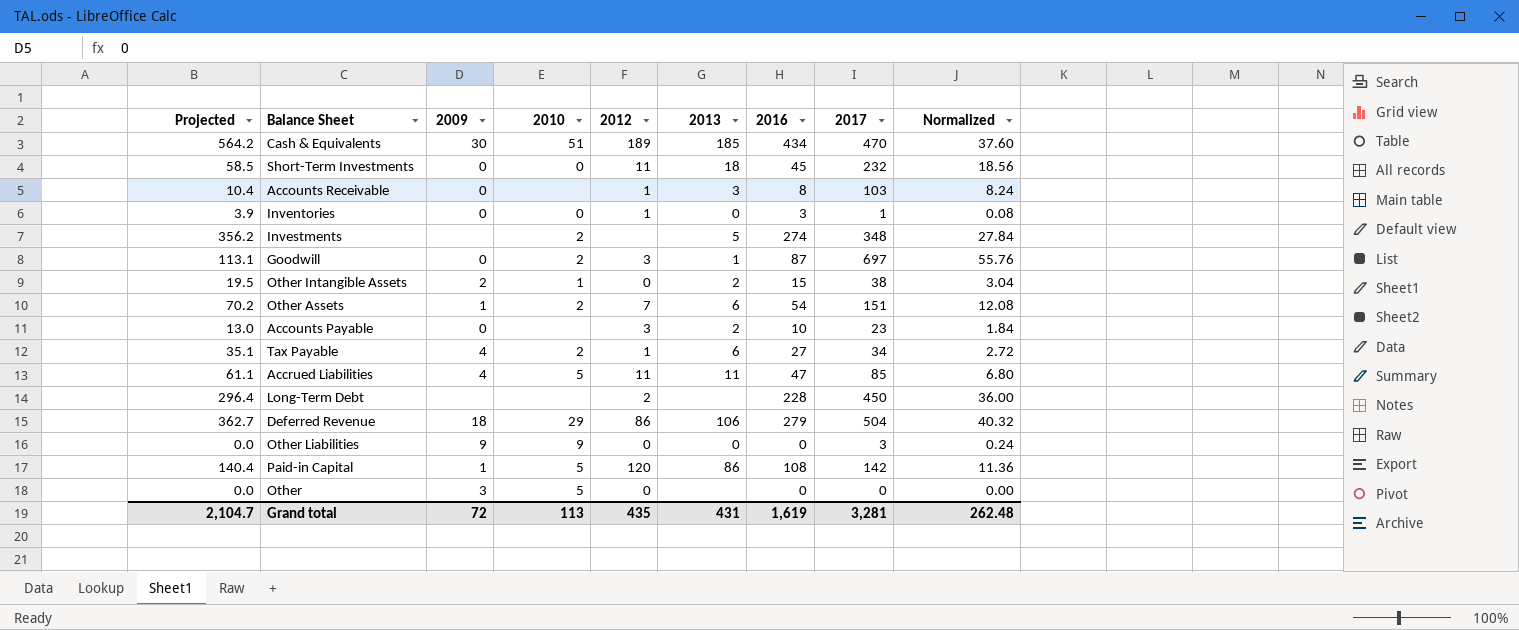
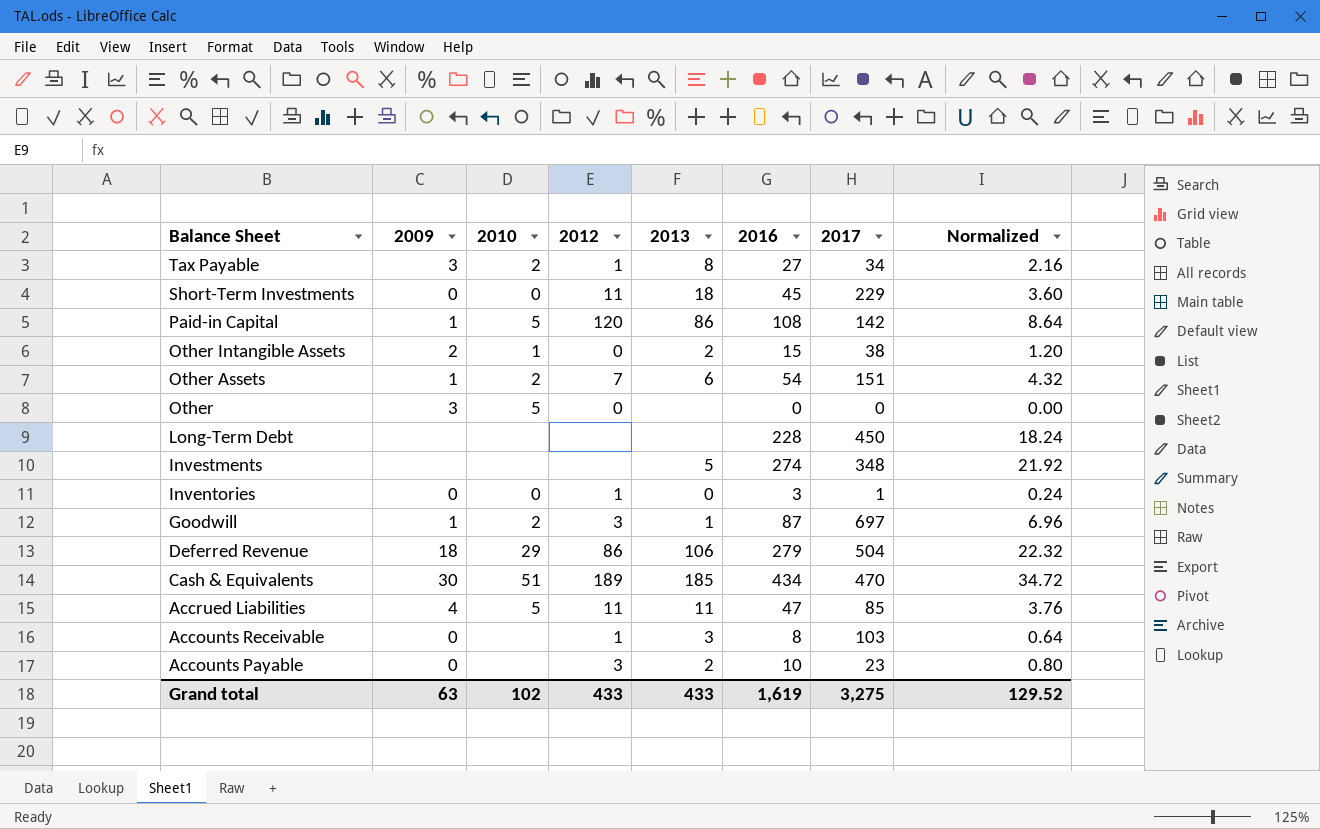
row order: none -> Balance Sheet descending
column Projected | formula: [2016] * 1.3 -> none
column Normalized | formula: [2017] * 0.08 -> [2016] * 0.08
row Other Liabilities: 0.0 | 9 | 9 | 0 | 0 | 0 | 3 | 0.24 -> none
Tax Payable | 2009: 4 -> 3
Tax Payable | 2013: 6 -> 8
Short-Term Investments | 2017: 232 -> 229
Long-Term Debt | 2012: 2 -> none
Investments | 2010: 2 -> none
Goodwill | 2009: 0 -> 1
Grand total | 2009: 72 -> 63
Grand total | 2010: 113 -> 102
Grand total | 2012: 435 -> 433
Grand total | 2013: 431 -> 433
Grand total | 2017: 3,281 -> 3,275
Grand total | Normalized: 262.48 -> 129.52

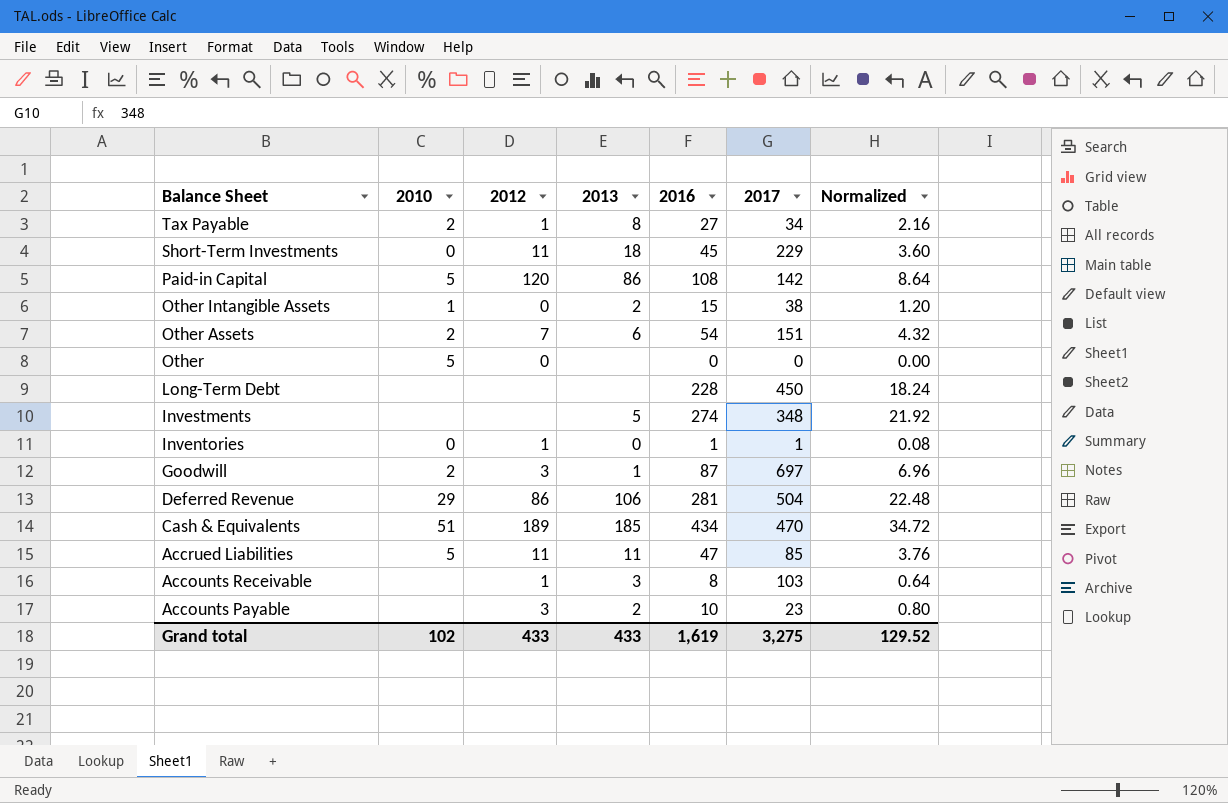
column 2009 | position: 2 -> none
Inventories | 2016: 3 -> 1
Inventories | Normalized: 0.24 -> 0.08
Deferred Revenue | 2016: 279 -> 281
Deferred Revenue | Normalized: 22.32 -> 22.48

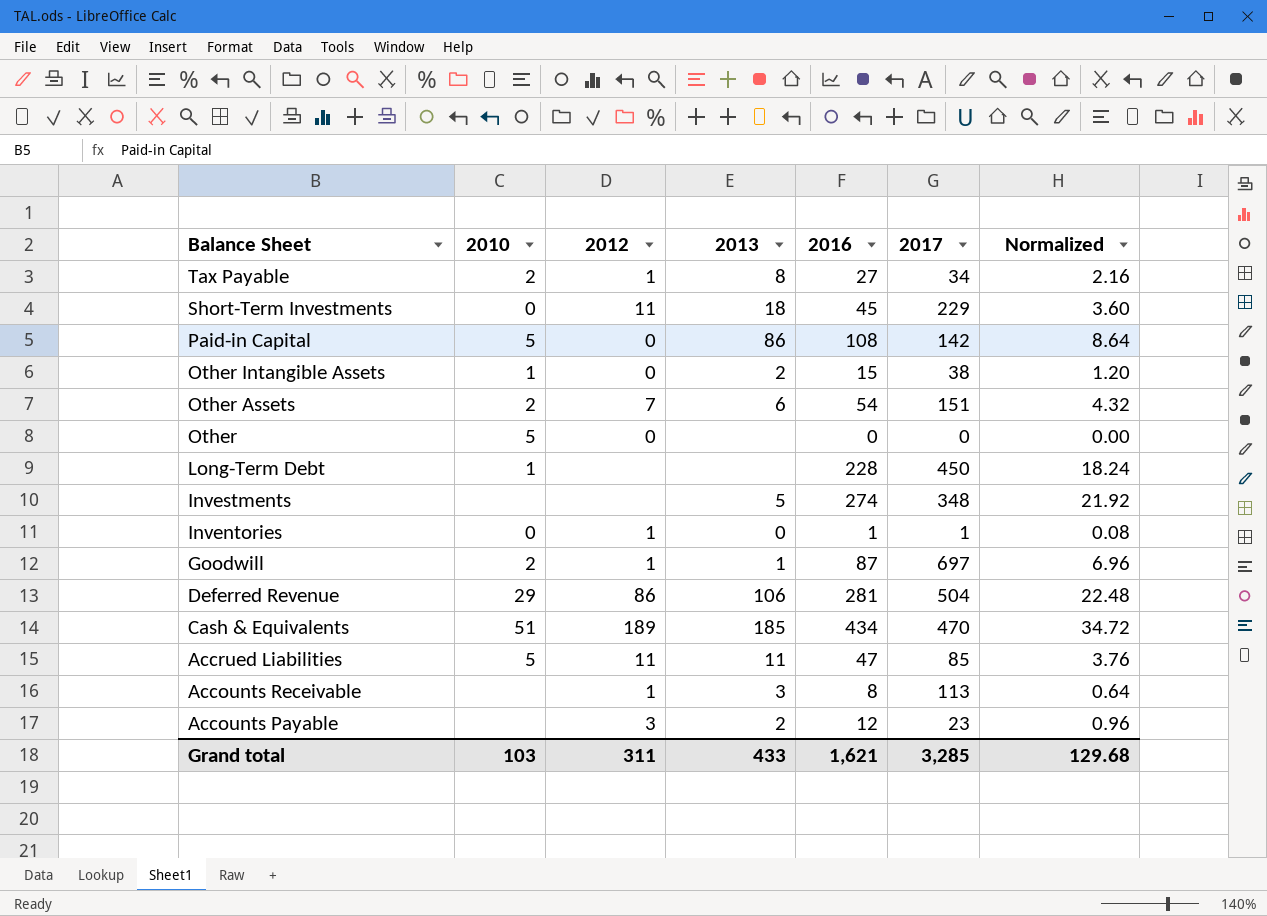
Paid-in Capital | 2012: 120 -> 0
Long-Term Debt | 2010: none -> 1
Goodwill | 2012: 3 -> 1
Accounts Receivable | 2017: 103 -> 113
Accounts Payable | 2016: 10 -> 12
Accounts Payable | Normalized: 0.80 -> 0.96
Grand total | 2010: 102 -> 103
Grand total | 2012: 433 -> 311
Grand total | 2016: 1,619 -> 1,621
Grand total | 2017: 3,275 -> 3,285
Grand total | Normalized: 129.52 -> 129.68

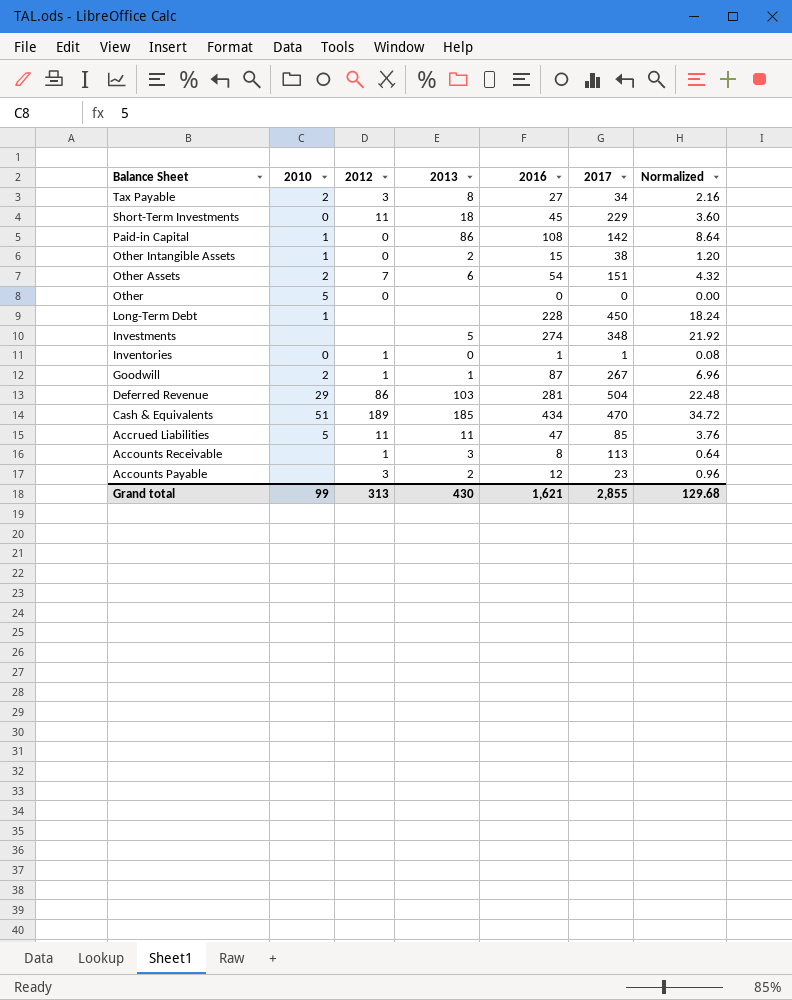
Tax Payable | 2012: 1 -> 3
Paid-in Capital | 2010: 5 -> 1
Goodwill | 2017: 697 -> 267
Deferred Revenue | 2013: 106 -> 103
Grand total | 2010: 103 -> 99
Grand total | 2012: 311 -> 313
Grand total | 2013: 433 -> 430
Grand total | 2017: 3,285 -> 2,855

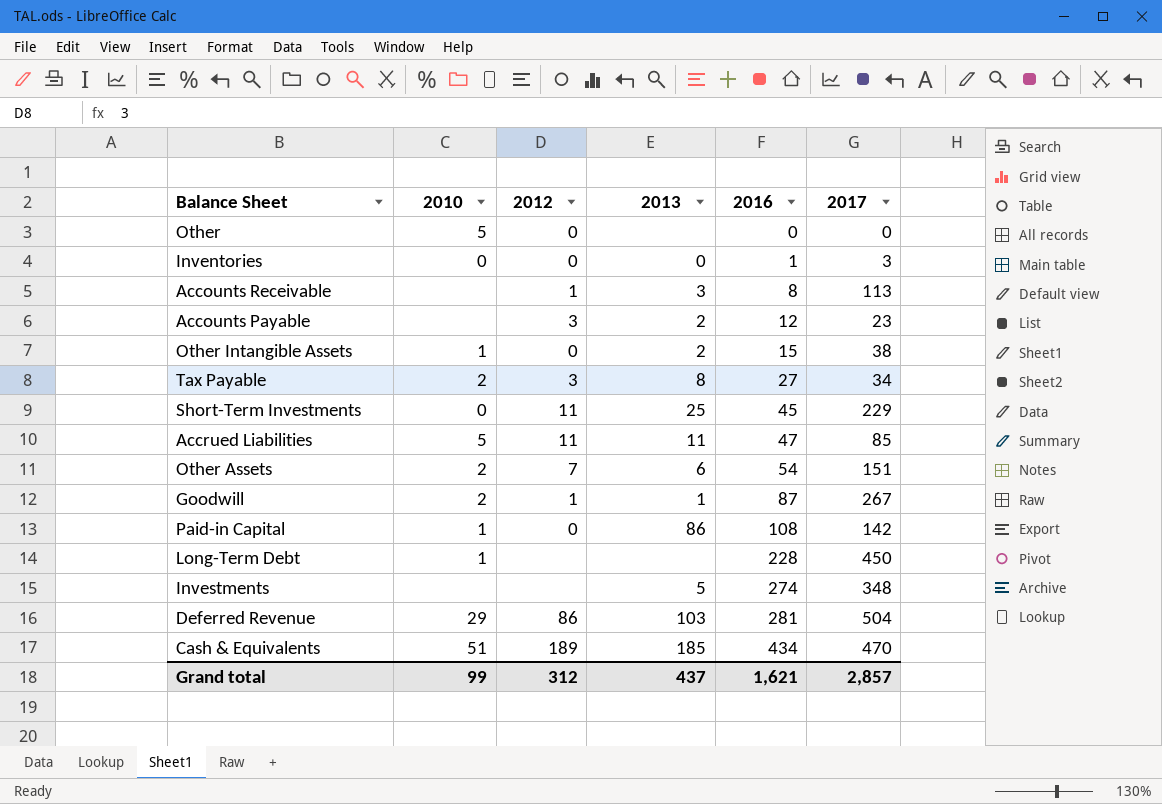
row order: Balance Sheet descending -> 2016 ascending
column Normalized | formula: [2016] * 0.08 -> none
Inventories | 2012: 1 -> 0
Inventories | 2017: 1 -> 3
Short-Term Investments | 2013: 18 -> 25
Grand total | 2012: 313 -> 312
Grand total | 2013: 430 -> 437
Grand total | 2017: 2,855 -> 2,857

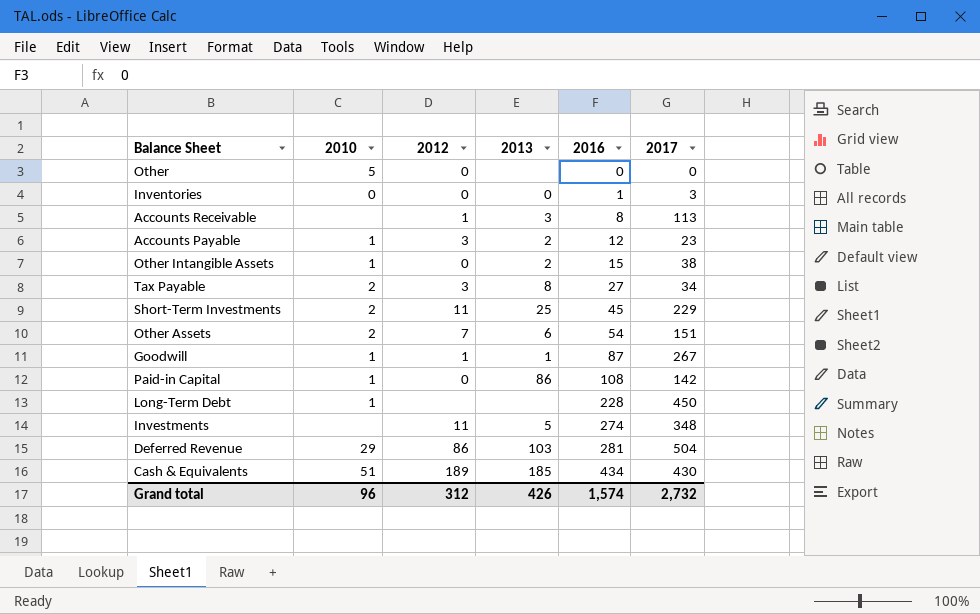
row Accrued Liabilities: 5 | 11 | 11 | 47 | 85 -> none
Accounts Payable | 2010: none -> 1
Short-Term Investments | 2010: 0 -> 2
Goodwill | 2010: 2 -> 1
Investments | 2012: none -> 11
Cash & Equivalents | 2017: 470 -> 430
Grand total | 2010: 99 -> 96
Grand total | 2013: 437 -> 426
Grand total | 2016: 1,621 -> 1,574
Grand total | 2017: 2,857 -> 2,732

